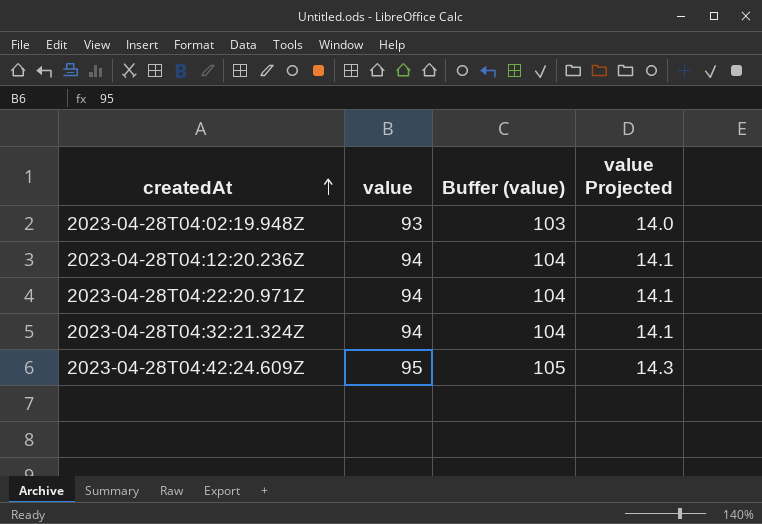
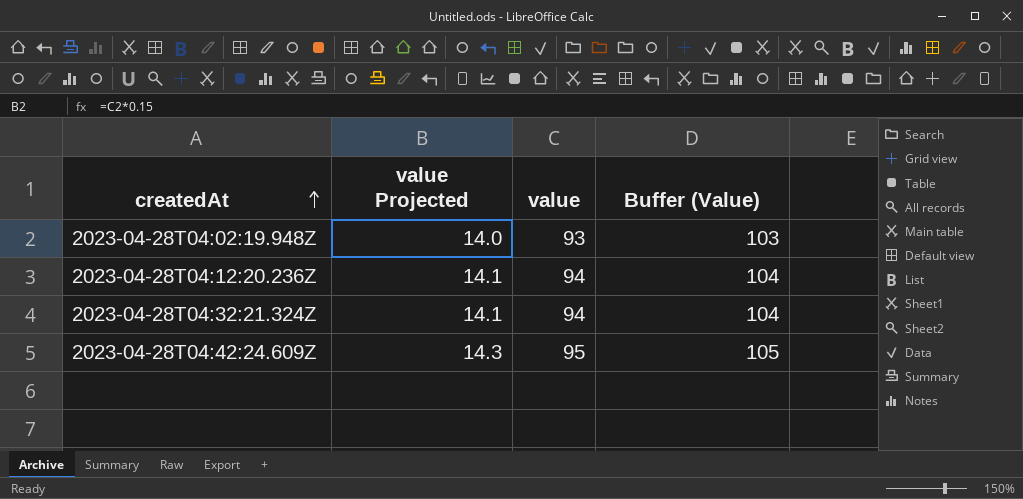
column value Projected | position: 4 -> 2
column name: Buffer (value) -> Buffer (Value)
row 2023-04-28T04:22:20.971Z: 94 | 104 | 14.1 -> none

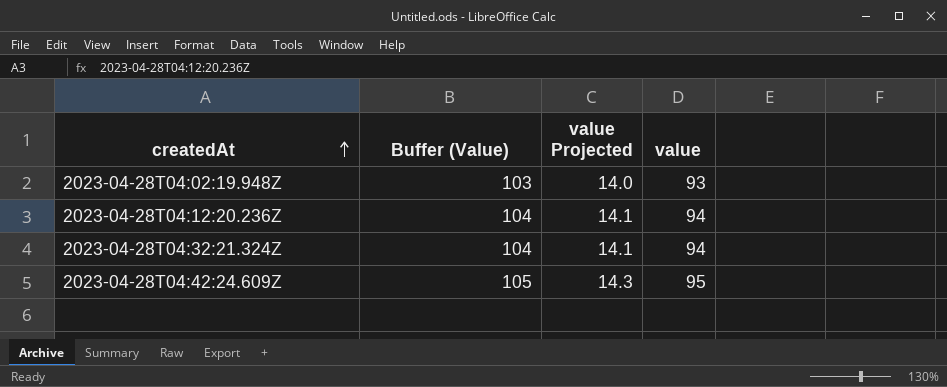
column Buffer (Value) | position: 4 -> 2

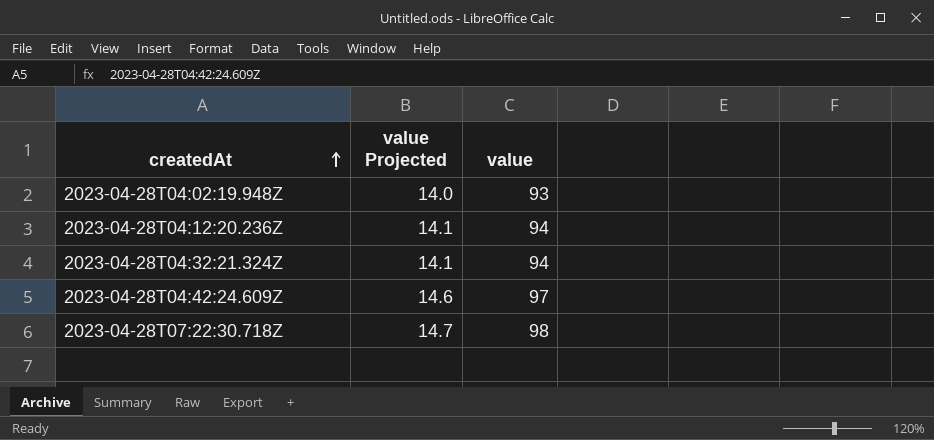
column Buffer (Value) | formula: [value] + 10 -> none
2023-04-28T04:42:24.609Z | value Projected: 14.3 -> 14.6
2023-04-28T04:42:24.609Z | value: 95 -> 97
row 2023-04-28T07:22:30.718Z: none -> 14.7 | 98

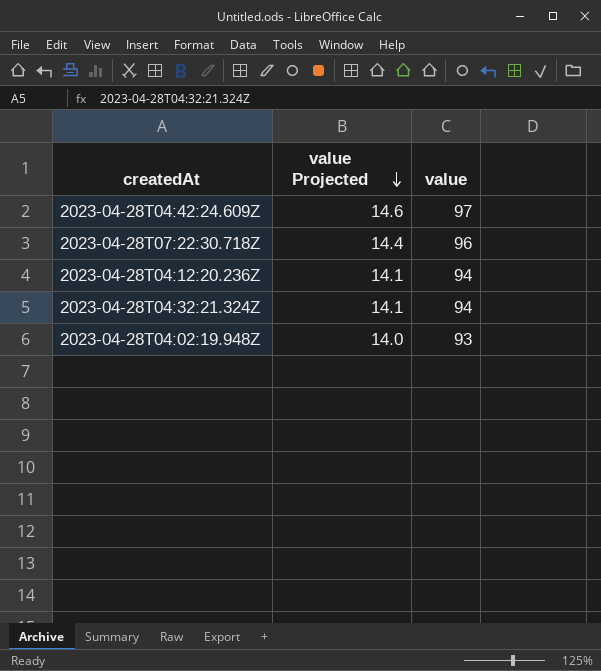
row order: createdAt ascending -> value Projected descending
2023-04-28T07:22:30.718Z | value Projected: 14.7 -> 14.4
2023-04-28T07:22:30.718Z | value: 98 -> 96

